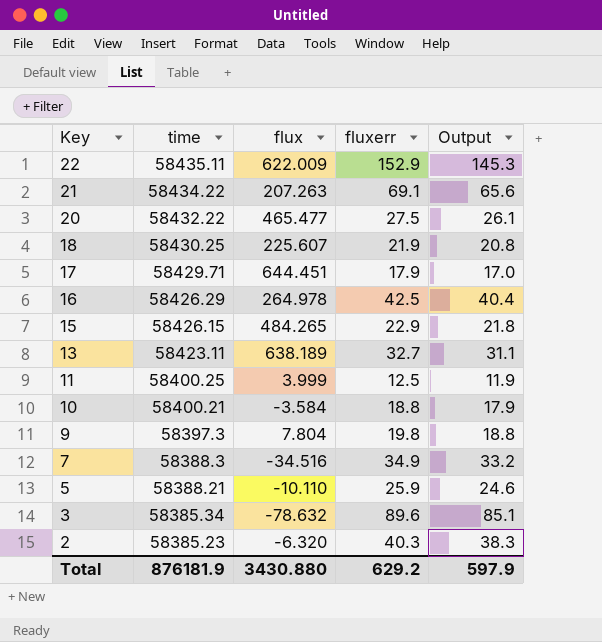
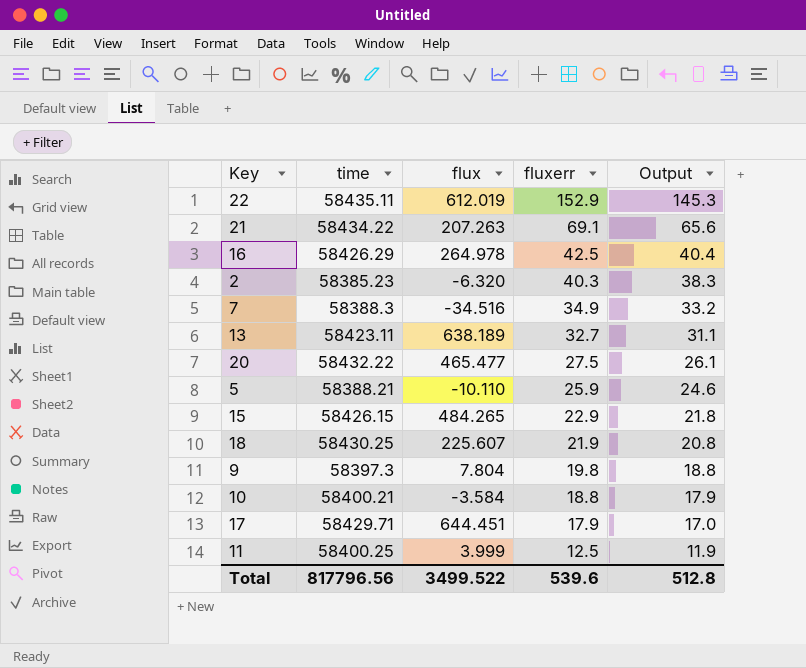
row order: Key descending -> fluxerr descending
row 3: 58385.34 | -78.632 | 89.6 | 85.1 -> none
22 | flux: 622.009 -> 612.019
Total | time: 876181.9 -> 817796.56
Total | flux: 3430.880 -> 3499.522
Total | fluxerr: 629.2 -> 539.6
Total | Output: 597.9 -> 512.8

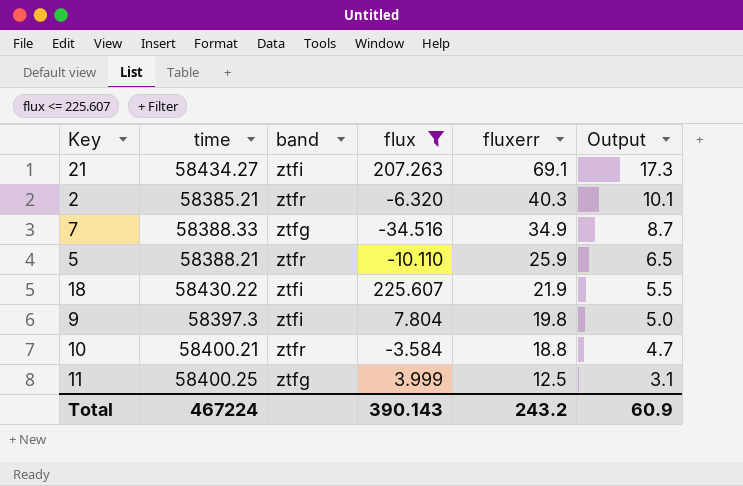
filter: none -> flux <= 225.607
column band | position: none -> 3
column Output | formula: [fluxerr] * 0.95 -> [fluxerr] * 0.25
21 | time: 58434.22 -> 58434.27
2 | time: 58385.23 -> 58385.21
7 | time: 58388.3 -> 58388.33
18 | time: 58430.25 -> 58430.22
Total | time: 817796.56 -> 467224
Total | flux: 3499.522 -> 390.143
Total | fluxerr: 539.6 -> 243.2
Total | Output: 512.8 -> 60.9

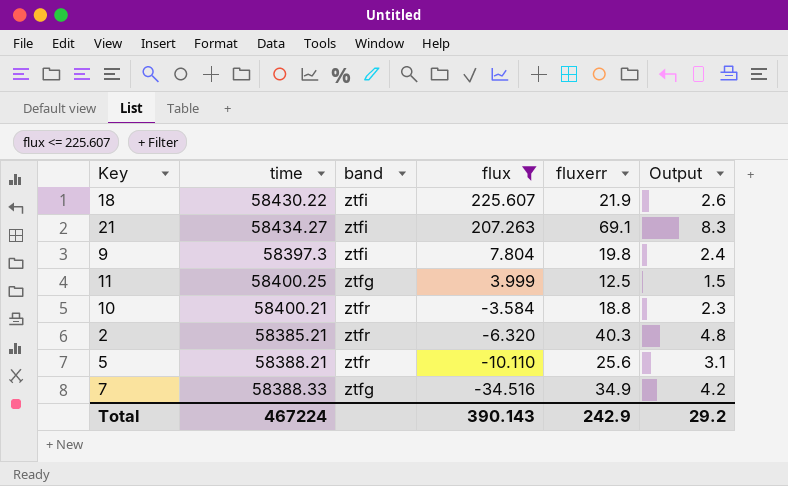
row order: fluxerr descending -> flux descending
column Output | formula: [fluxerr] * 0.25 -> [fluxerr] * 0.12
5 | fluxerr: 25.9 -> 25.6
Total | fluxerr: 243.2 -> 242.9
Total | Output: 60.9 -> 29.2

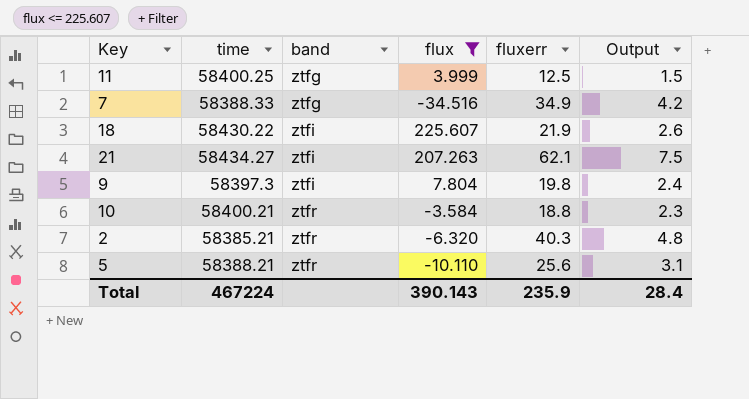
row order: flux descending -> band ascending
21 | fluxerr: 69.1 -> 62.1
21 | Output: 8.3 -> 7.5
Total | fluxerr: 242.9 -> 235.9
Total | Output: 29.2 -> 28.4

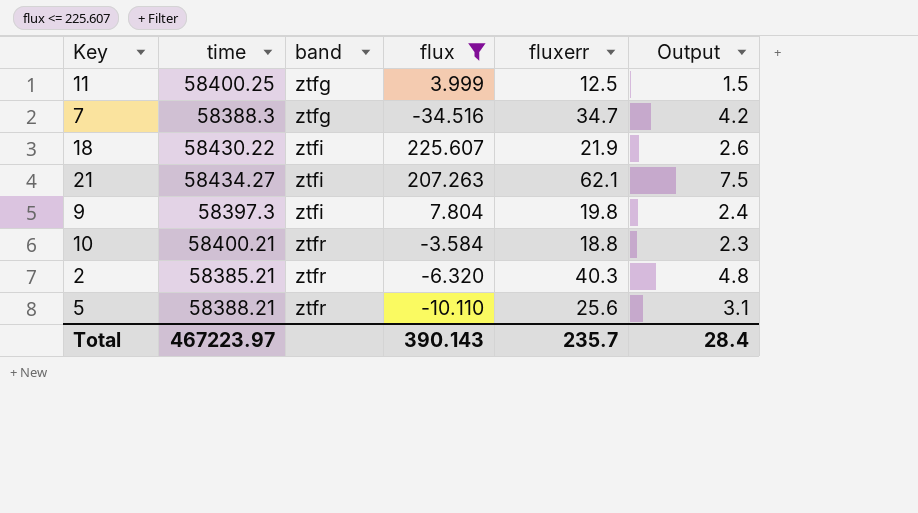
7 | time: 58388.33 -> 58388.3
7 | fluxerr: 34.9 -> 34.7
Total | time: 467224 -> 467223.97
Total | fluxerr: 235.9 -> 235.7

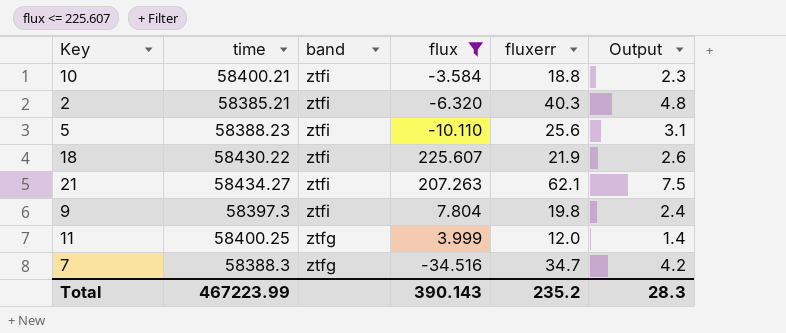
row order: band ascending -> band descending
10 | band: ztfr -> ztfi
2 | band: ztfr -> ztfi
5 | time: 58388.21 -> 58388.23
5 | band: ztfr -> ztfi
11 | fluxerr: 12.5 -> 12.0
11 | Output: 1.5 -> 1.4
Total | time: 467223.97 -> 467223.99
Total | fluxerr: 235.7 -> 235.2
Total | Output: 28.4 -> 28.3

